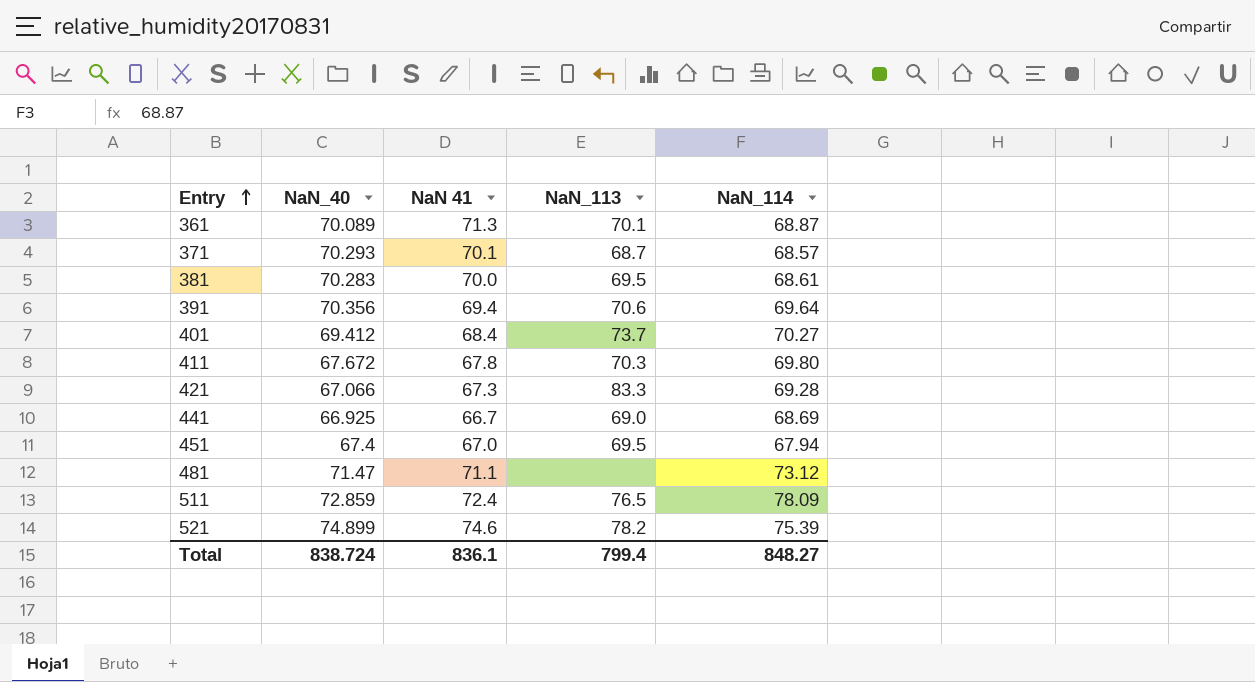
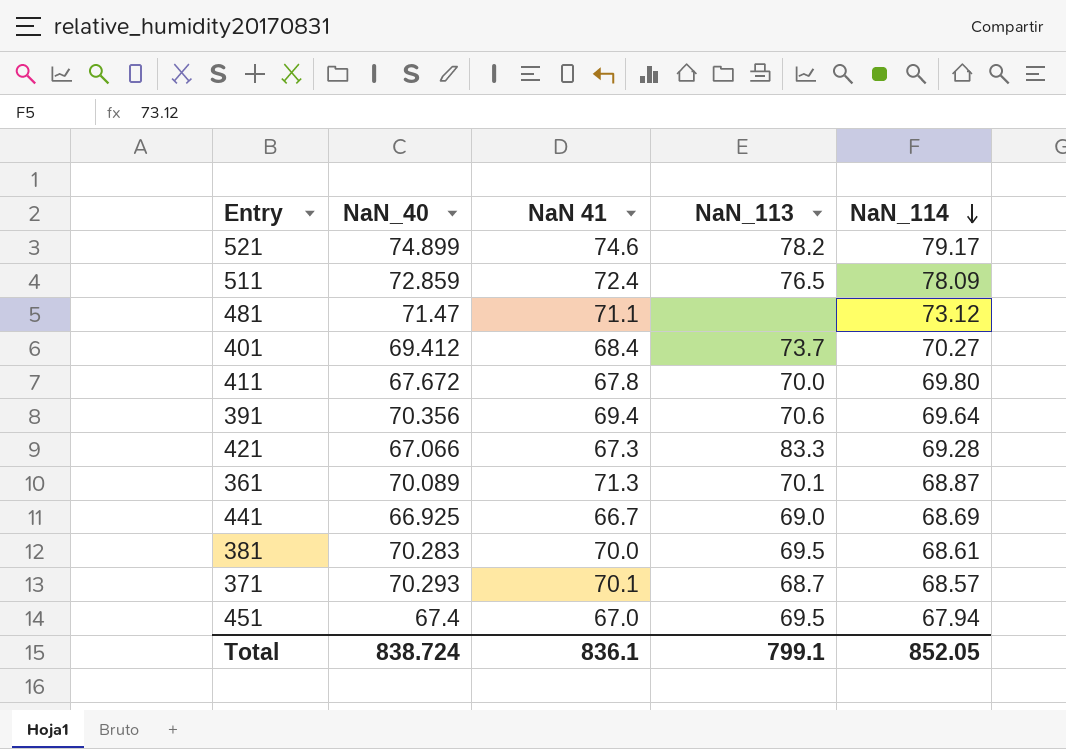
row order: Entry ascending -> NaN_114 descending
521 | NaN_114: 75.39 -> 79.17
411 | NaN_113: 70.3 -> 70.0
Total | NaN_113: 799.4 -> 799.1
Total | NaN_114: 848.27 -> 852.05

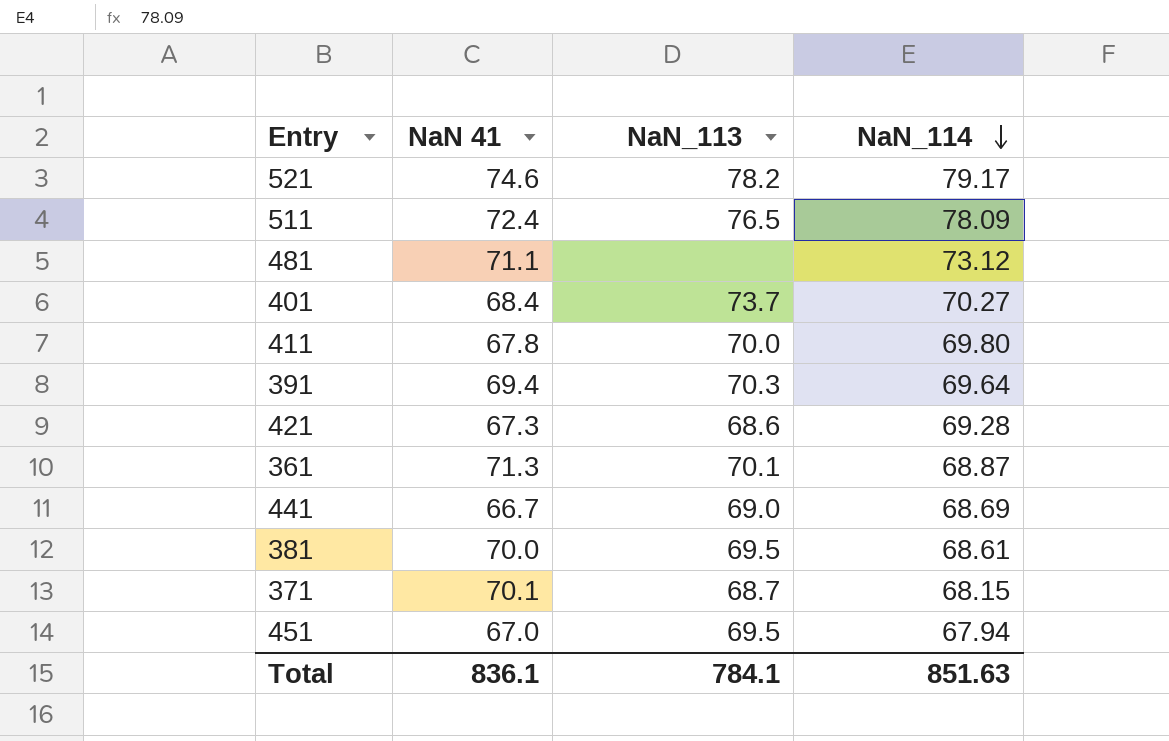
column NaN_40 | position: 2 -> none
391 | NaN_113: 70.6 -> 70.3
421 | NaN_113: 83.3 -> 68.6
371 | NaN_114: 68.57 -> 68.15
Total | NaN_113: 799.1 -> 784.1
Total | NaN_114: 852.05 -> 851.63

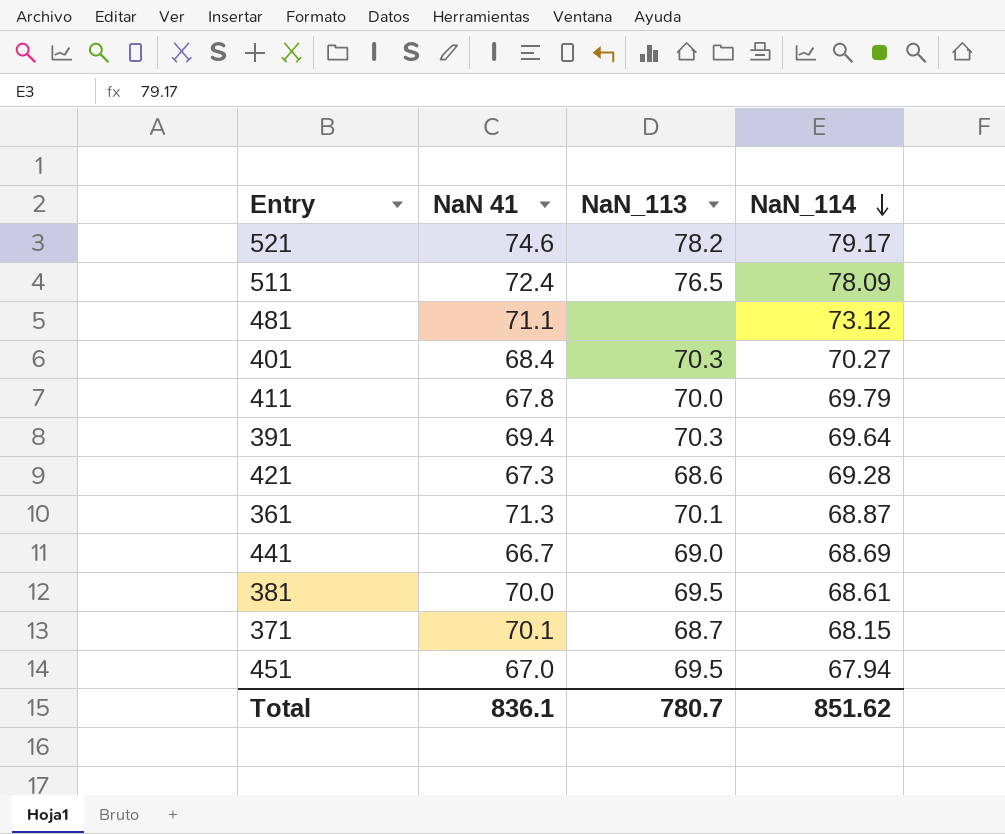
401 | NaN_113: 73.7 -> 70.3
411 | NaN_114: 69.80 -> 69.79
Total | NaN_113: 784.1 -> 780.7
Total | NaN_114: 851.63 -> 851.62

